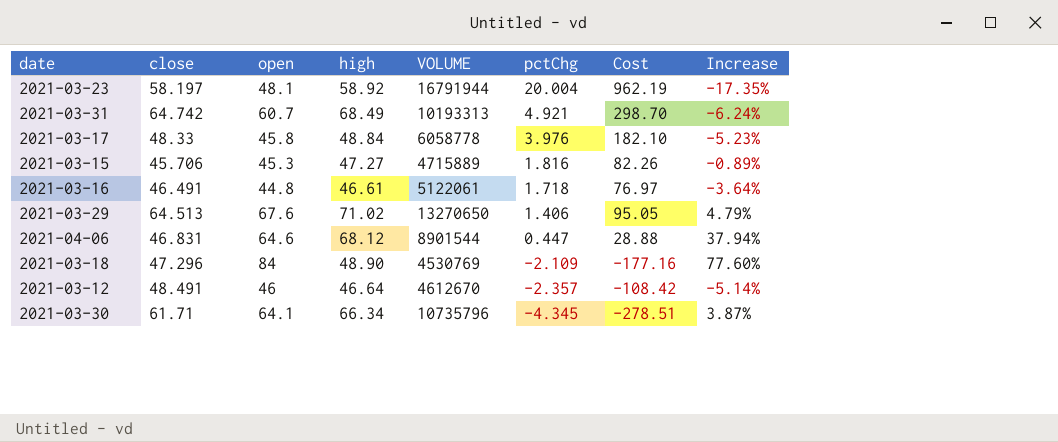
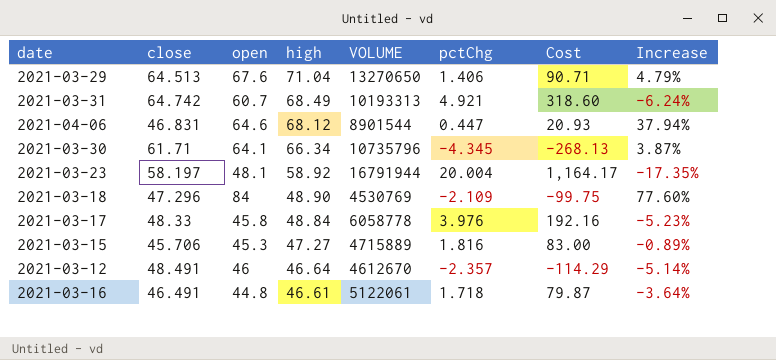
row order: pctChg descending -> high descending
column Cost | formula: [open] * [pctChg] -> [close] * [pctChg]
2021-03-29 | high: 71.02 -> 71.04

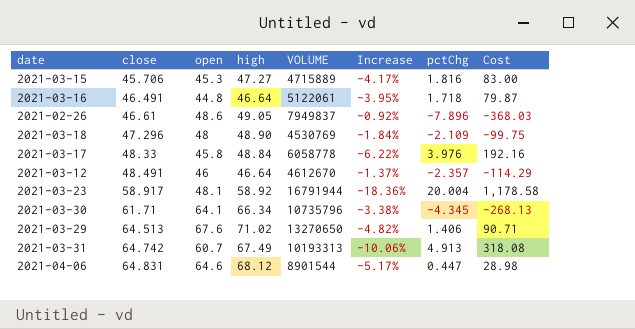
row order: high descending -> close ascending
column Increase | formula: ([open] - [close]) / [close] -> ([open] - [high]) / [high]
column Increase | position: 8 -> 6
2021-03-16 | high: 46.61 -> 46.64
row 2021-02-26: none -> 46.61 | 48.6 | 49.05 | 7949837 | -0.92% | -7.896 | -368.03
2021-03-18 | open: 84 -> 48
2021-03-23 | close: 58.197 -> 58.917
2021-03-23 | Cost: 1,164.17 -> 1,178.58
2021-03-29 | high: 71.04 -> 71.02
2021-03-31 | high: 68.49 -> 67.49
2021-03-31 | pctChg: 4.921 -> 4.913
2021-03-31 | Cost: 318.60 -> 318.08
2021-04-06 | close: 46.831 -> 64.831
2021-04-06 | Cost: 20.93 -> 28.98

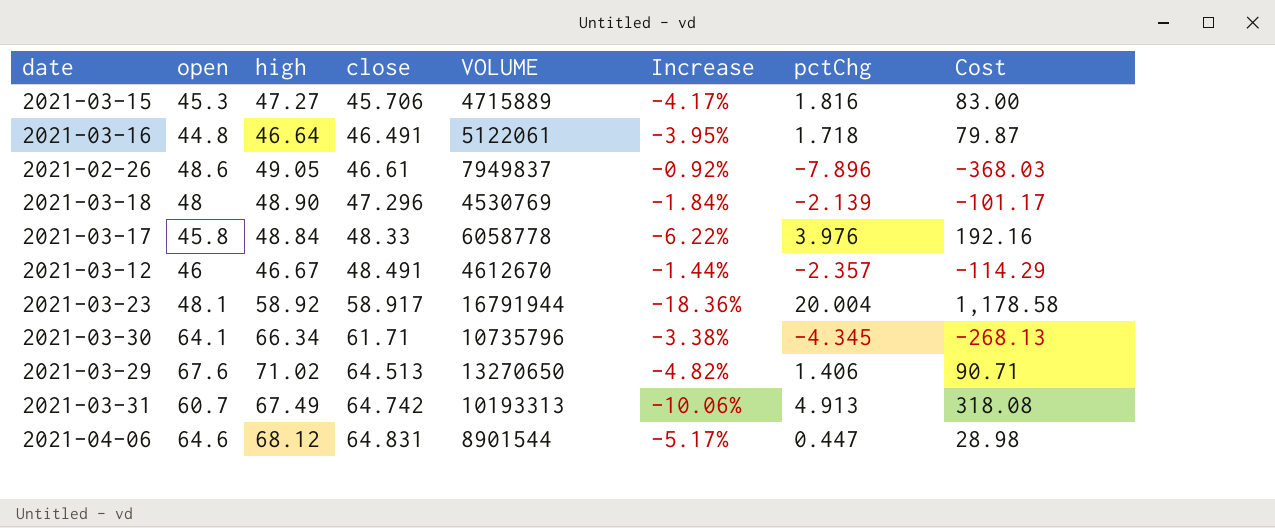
column close | position: 2 -> 4
2021-03-18 | pctChg: -2.109 -> -2.139
2021-03-18 | Cost: -99.75 -> -101.17
2021-03-12 | high: 46.64 -> 46.67
2021-03-12 | Increase: -1.37% -> -1.44%

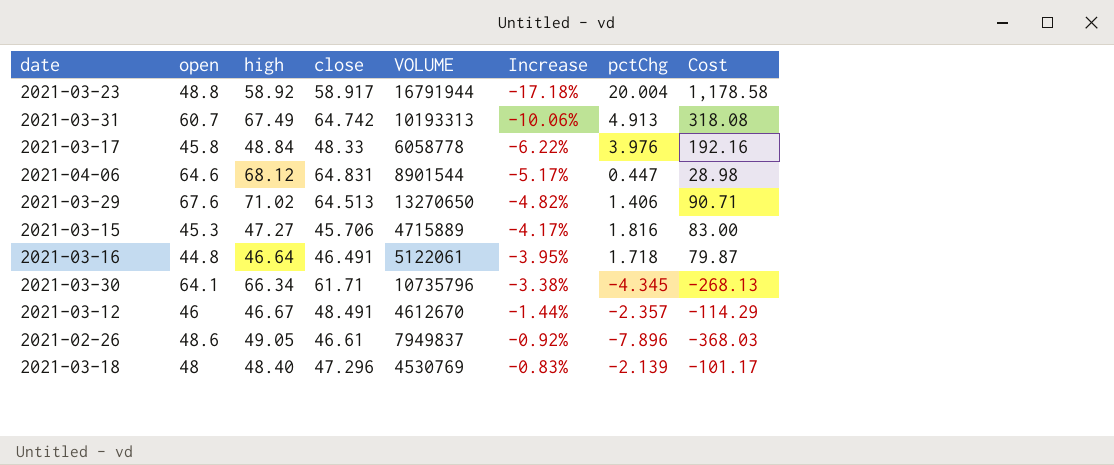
row order: close ascending -> Increase ascending
2021-03-23 | open: 48.1 -> 48.8
2021-03-23 | Increase: -18.36% -> -17.18%
2021-03-18 | high: 48.90 -> 48.40
2021-03-18 | Increase: -1.84% -> -0.83%

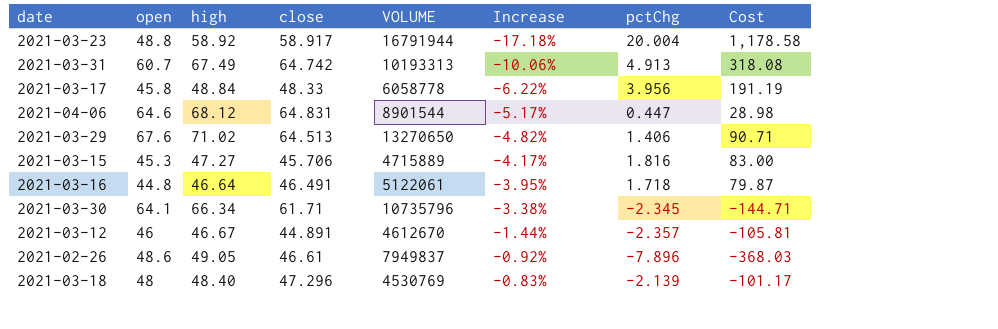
2021-03-17 | pctChg: 3.976 -> 3.956
2021-03-17 | Cost: 192.16 -> 191.19
2021-03-30 | pctChg: -4.345 -> -2.345
2021-03-30 | Cost: -268.13 -> -144.71
2021-03-12 | close: 48.491 -> 44.891
2021-03-12 | Cost: -114.29 -> -105.81

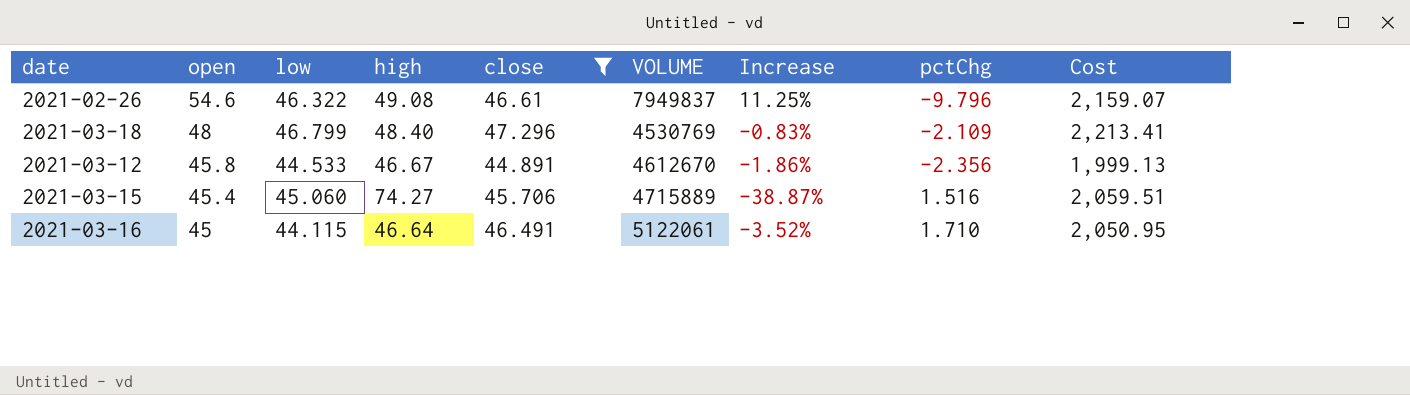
filter: none -> close <= 47.296
row order: Increase ascending -> open descending
column low | position: none -> 3
column Cost | formula: [close] * [pctChg] -> [low] * [close]
2021-02-26 | open: 48.6 -> 54.6
2021-02-26 | high: 49.05 -> 49.08
2021-02-26 | Increase: -0.92% -> 11.25%
2021-02-26 | pctChg: -7.896 -> -9.796
2021-03-18 | pctChg: -2.139 -> -2.109
2021-03-12 | open: 46 -> 45.8
2021-03-12 | Increase: -1.44% -> -1.86%
2021-03-12 | pctChg: -2.357 -> -2.356
2021-03-15 | open: 45.3 -> 45.4
2021-03-15 | high: 47.27 -> 74.27
2021-03-15 | Increase: -4.17% -> -38.87%
2021-03-15 | pctChg: 1.816 -> 1.516
2021-03-16 | open: 44.8 -> 45
2021-03-16 | Increase: -3.95% -> -3.52%
2021-03-16 | pctChg: 1.718 -> 1.710

